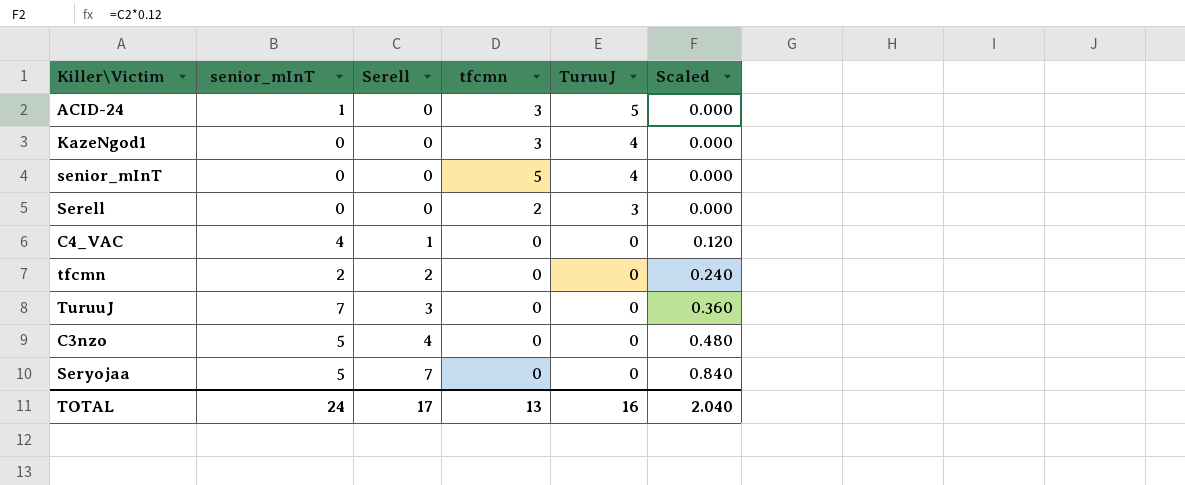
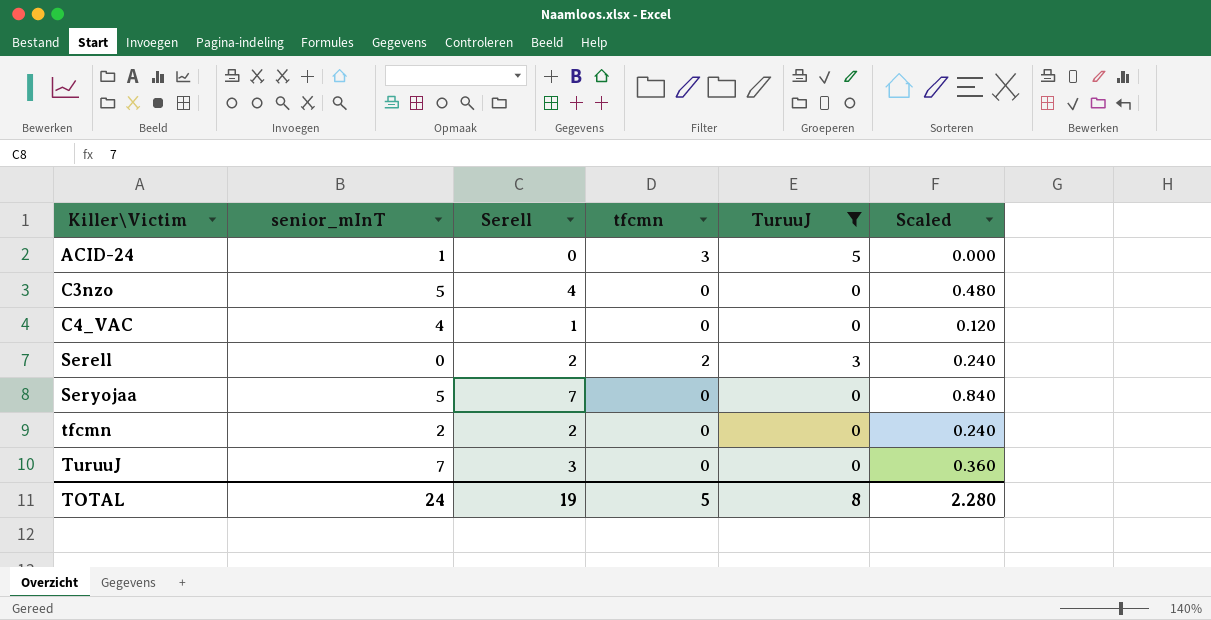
filter: none -> TuruuJ != 4
row order: Serell ascending -> Killer\Victim ascending
Serell | Serell: 0 -> 2
Serell | Scaled: 0.000 -> 0.240
TOTAL | Serell: 17 -> 19
TOTAL | tfcmn: 13 -> 5
TOTAL | TuruuJ: 16 -> 8
TOTAL | Scaled: 2.040 -> 2.280

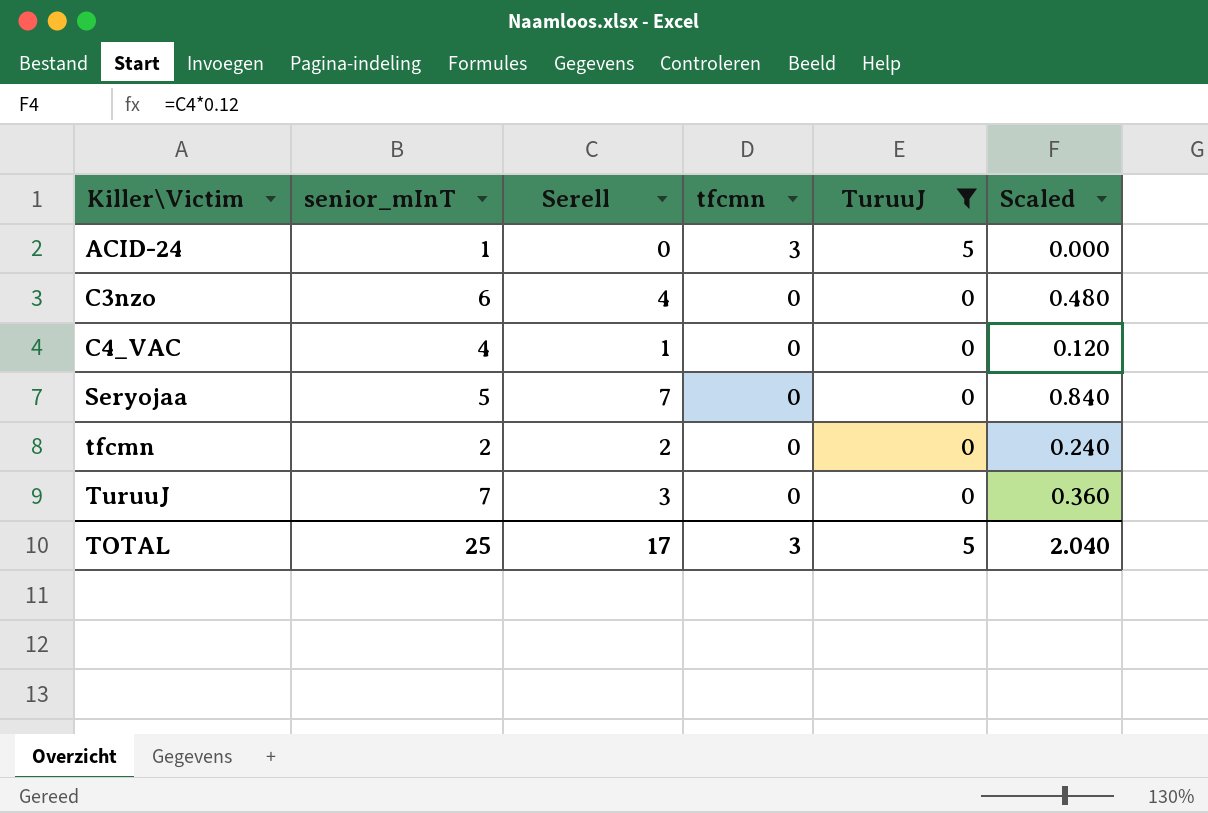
row Serell: 0 | 2 | 2 | 3 | 0.240 -> none
C3nzo | senior_mInT: 5 -> 6
TOTAL | senior_mInT: 24 -> 25
TOTAL | Serell: 19 -> 17
TOTAL | tfcmn: 5 -> 3
TOTAL | TuruuJ: 8 -> 5
TOTAL | Scaled: 2.280 -> 2.040

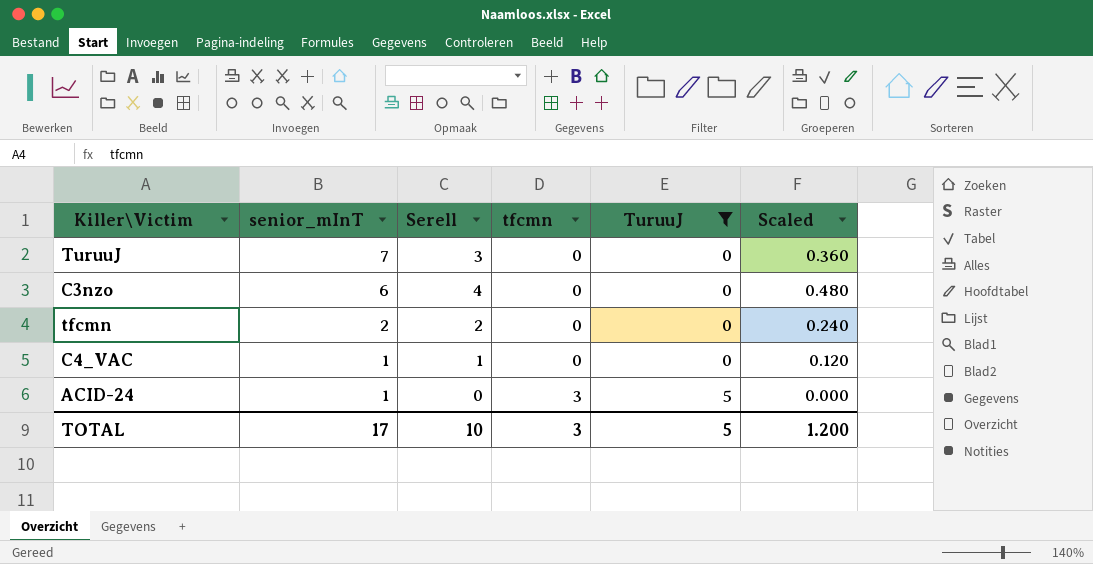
row order: Killer\Victim ascending -> senior_mInT descending
row Seryojaa: 5 | 7 | 0 | 0 | 0.840 -> none
C4_VAC | senior_mInT: 4 -> 1
TOTAL | senior_mInT: 25 -> 17
TOTAL | Serell: 17 -> 10
TOTAL | Scaled: 2.040 -> 1.200

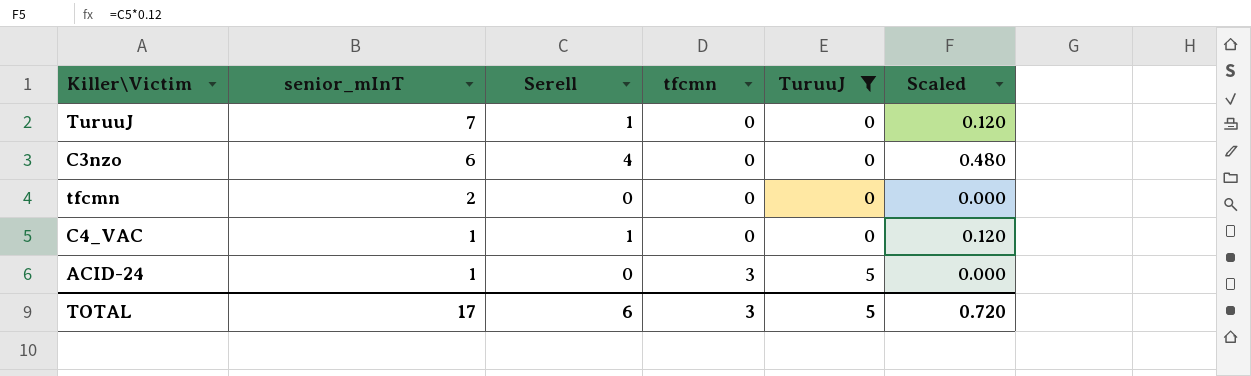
TuruuJ | Serell: 3 -> 1
TuruuJ | Scaled: 0.360 -> 0.120
tfcmn | Serell: 2 -> 0
tfcmn | Scaled: 0.240 -> 0.000
TOTAL | Serell: 10 -> 6
TOTAL | Scaled: 1.200 -> 0.720

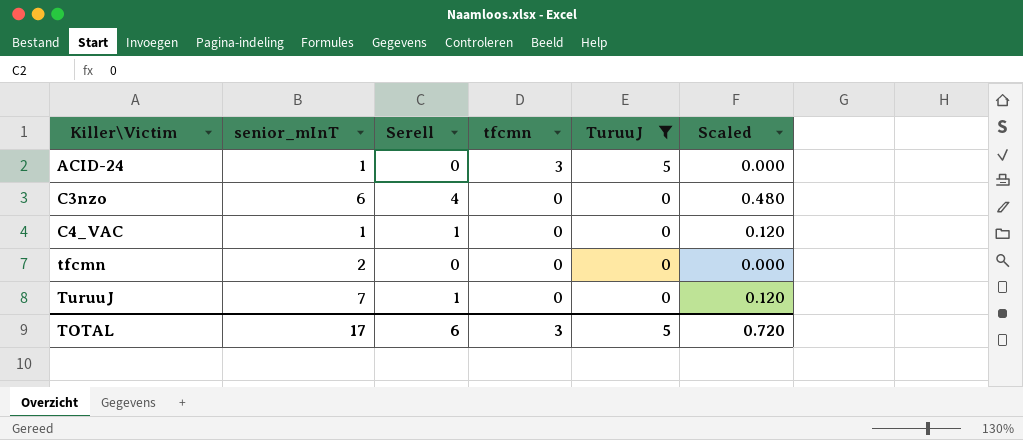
row order: senior_mInT descending -> Killer\Victim ascending

